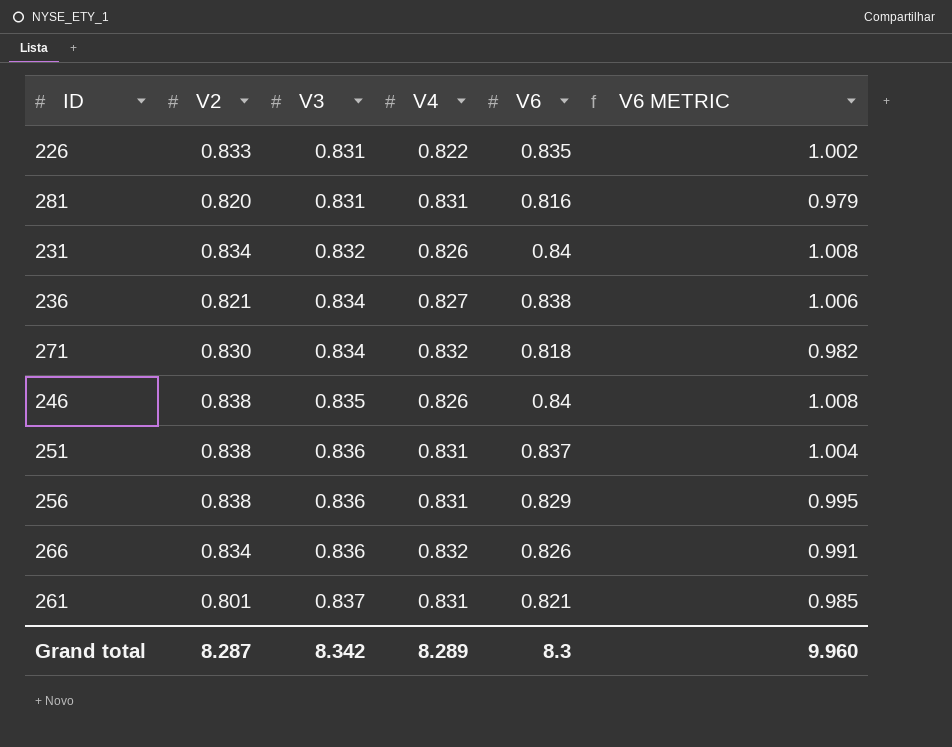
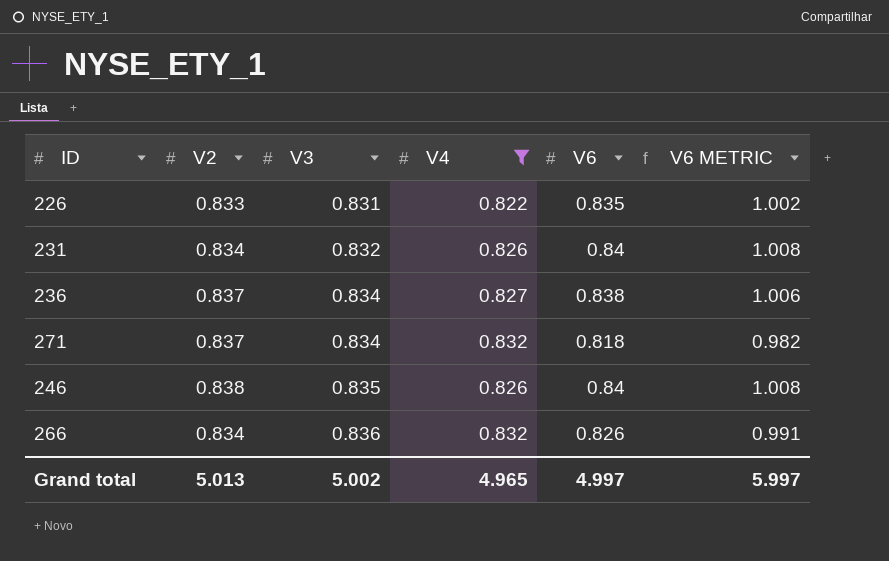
filter: none -> V4 != 0.831
236 | V2: 0.821 -> 0.837
271 | V2: 0.830 -> 0.837
Grand total | V2: 8.287 -> 5.013
Grand total | V3: 8.342 -> 5.002
Grand total | V4: 8.289 -> 4.965
Grand total | V6: 8.3 -> 4.997
Grand total | V6 METRIC: 9.960 -> 5.997

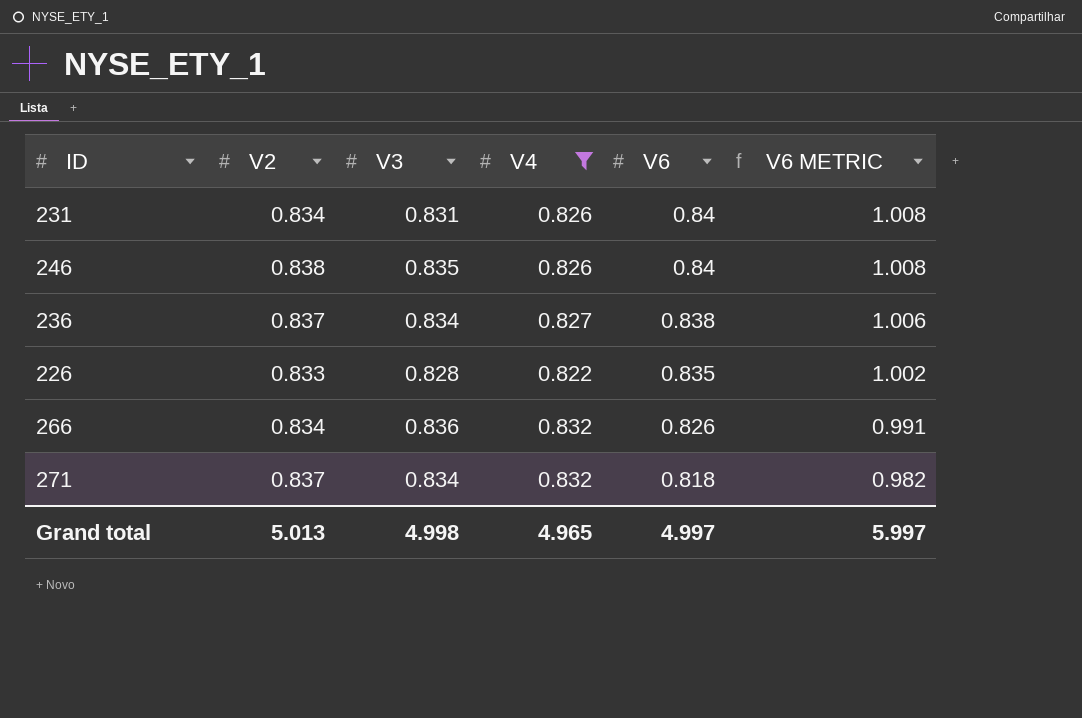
row order: V3 ascending -> V6 descending
231 | V3: 0.832 -> 0.831
226 | V3: 0.831 -> 0.828
Grand total | V3: 5.002 -> 4.998

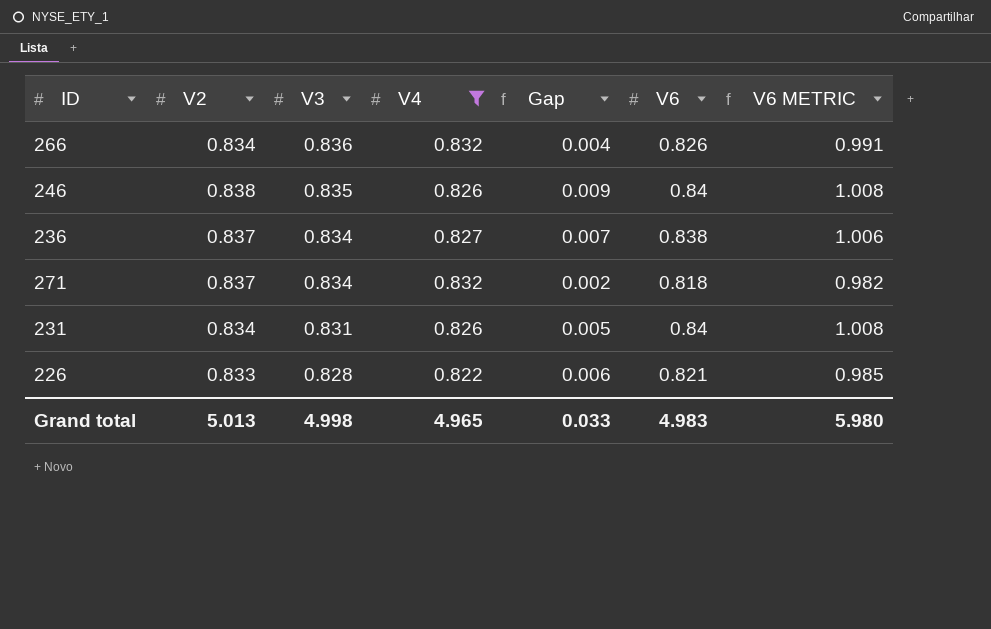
row order: V6 descending -> V3 descending
column Gap | formula: none -> [V3] - [V4]
226 | V6: 0.835 -> 0.821
226 | V6 METRIC: 1.002 -> 0.985
Grand total | V6: 4.997 -> 4.983
Grand total | V6 METRIC: 5.997 -> 5.980

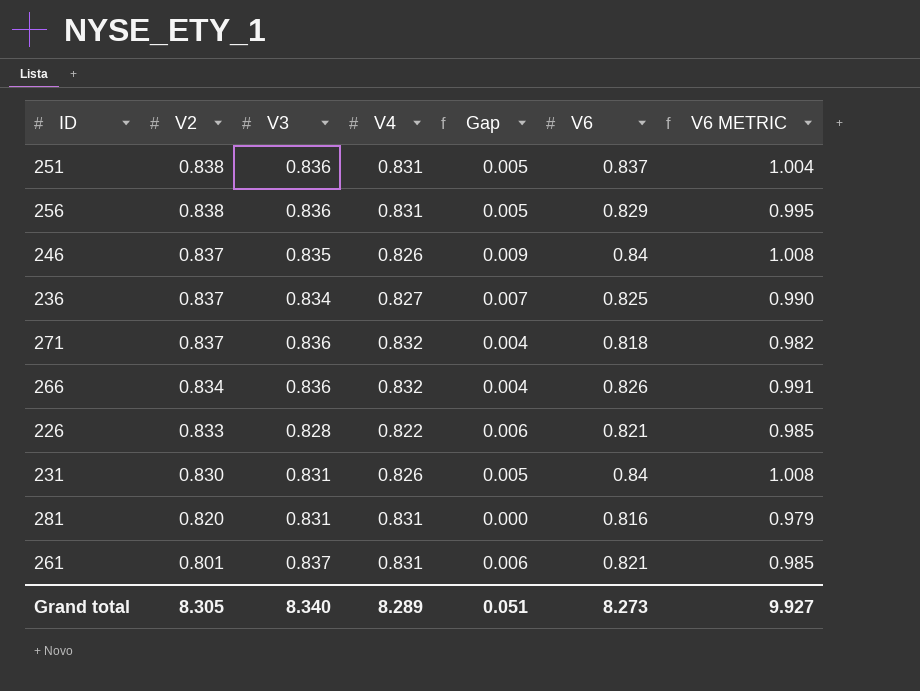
filter: V4 != 0.831 -> none
row order: V3 descending -> V2 descending
246 | V2: 0.838 -> 0.837
236 | V6: 0.838 -> 0.825
236 | V6 METRIC: 1.006 -> 0.990
271 | V3: 0.834 -> 0.836
271 | Gap: 0.002 -> 0.004
231 | V2: 0.834 -> 0.830
Grand total | V2: 5.013 -> 8.305
Grand total | V3: 4.998 -> 8.340
Grand total | V4: 4.965 -> 8.289
Grand total | Gap: 0.033 -> 0.051
Grand total | V6: 4.983 -> 8.273
Grand total | V6 METRIC: 5.980 -> 9.927

